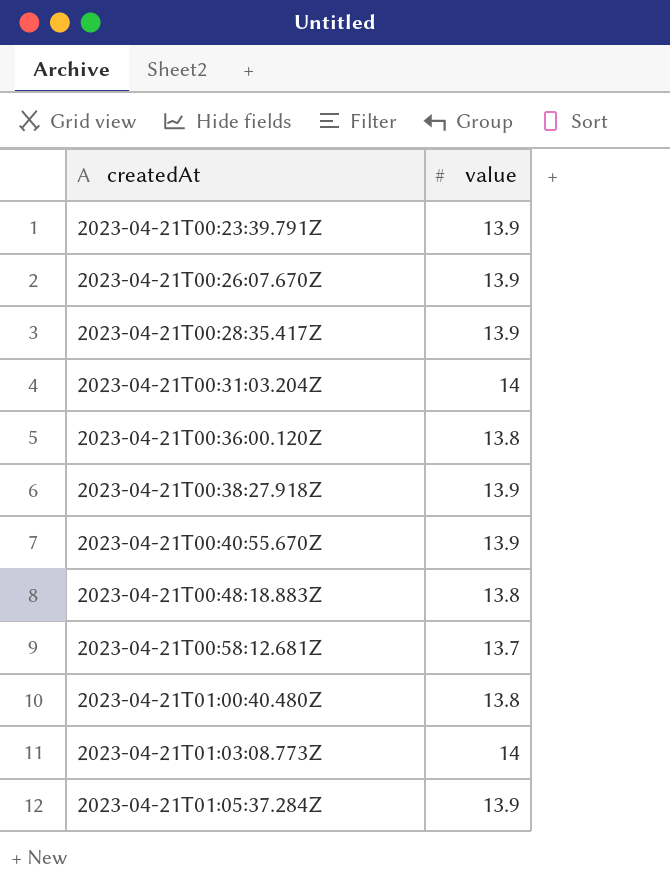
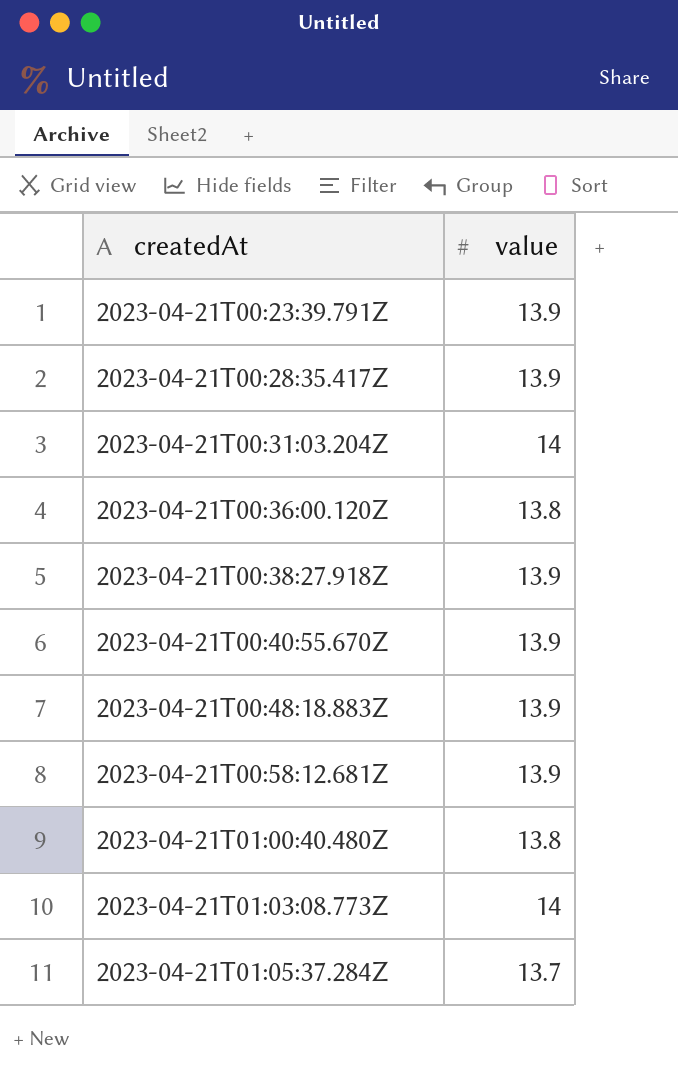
row 2023-04-21T00:26:07.670Z: 13.9 -> none
2023-04-21T00:48:18.883Z | value: 13.8 -> 13.9
2023-04-21T00:58:12.681Z | value: 13.7 -> 13.9
2023-04-21T01:05:37.284Z | value: 13.9 -> 13.7

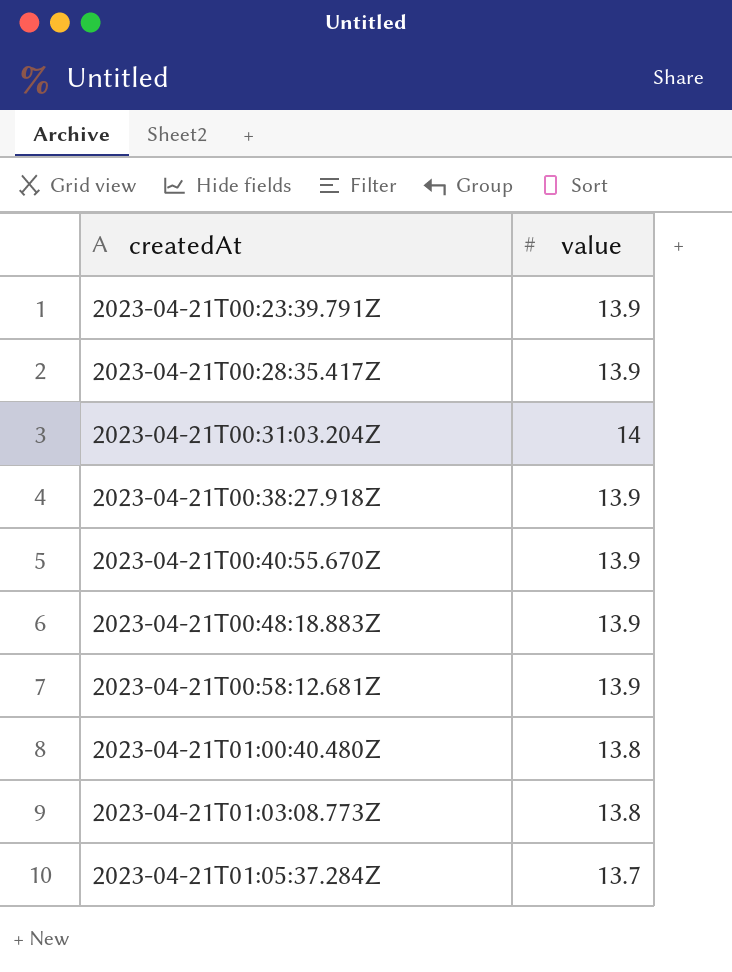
row 2023-04-21T00:36:00.120Z: 13.8 -> none
2023-04-21T01:03:08.773Z | value: 14 -> 13.8

